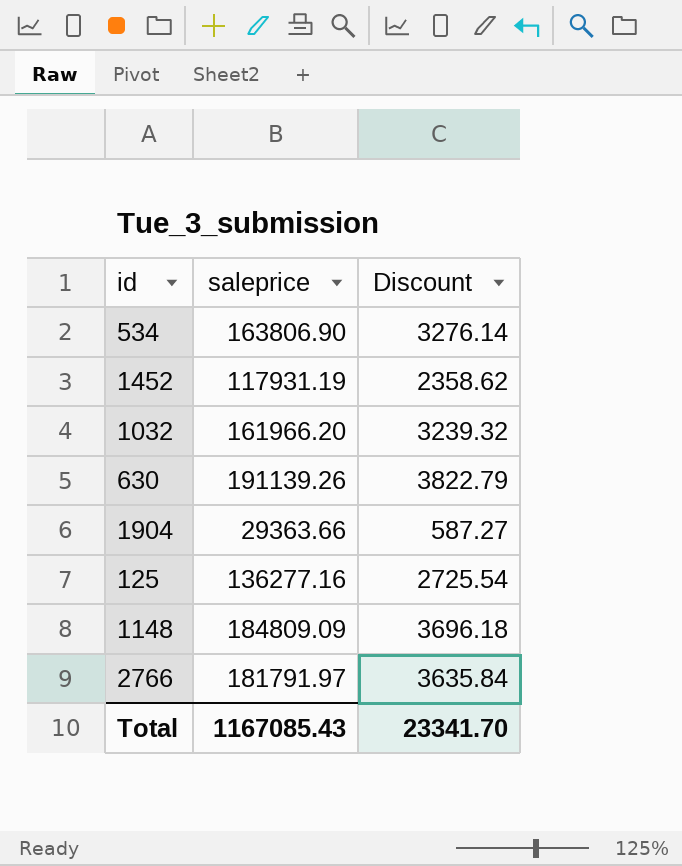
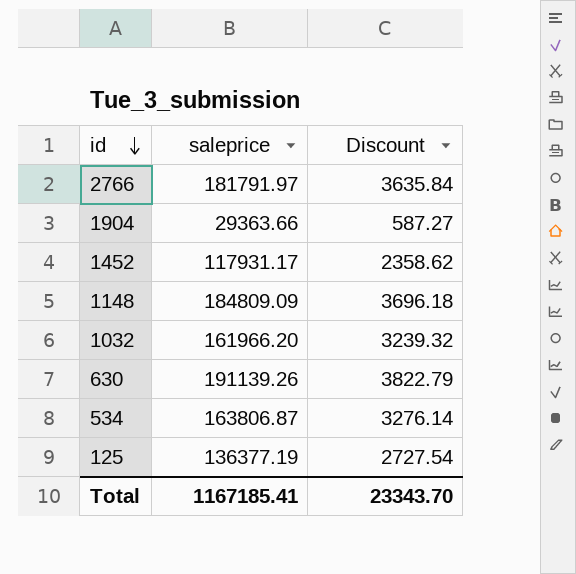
row order: none -> id descending
1452 | saleprice: 117931.19 -> 117931.17
534 | saleprice: 163806.90 -> 163806.87
125 | saleprice: 136277.16 -> 136377.19
125 | Discount: 2725.54 -> 2727.54
Total | saleprice: 1167085.43 -> 1167185.41
Total | Discount: 23341.70 -> 23343.70

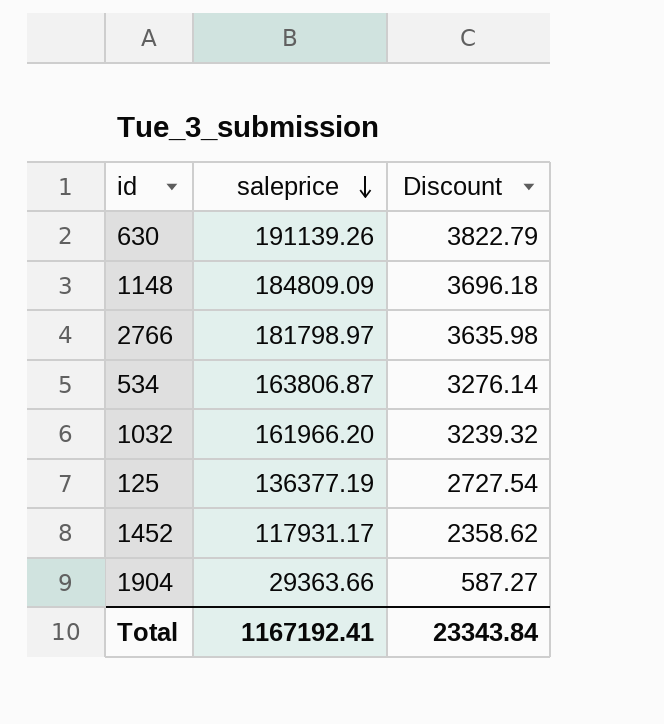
row order: id descending -> saleprice descending
2766 | saleprice: 181791.97 -> 181798.97
2766 | Discount: 3635.84 -> 3635.98
Total | saleprice: 1167185.41 -> 1167192.41
Total | Discount: 23343.70 -> 23343.84

